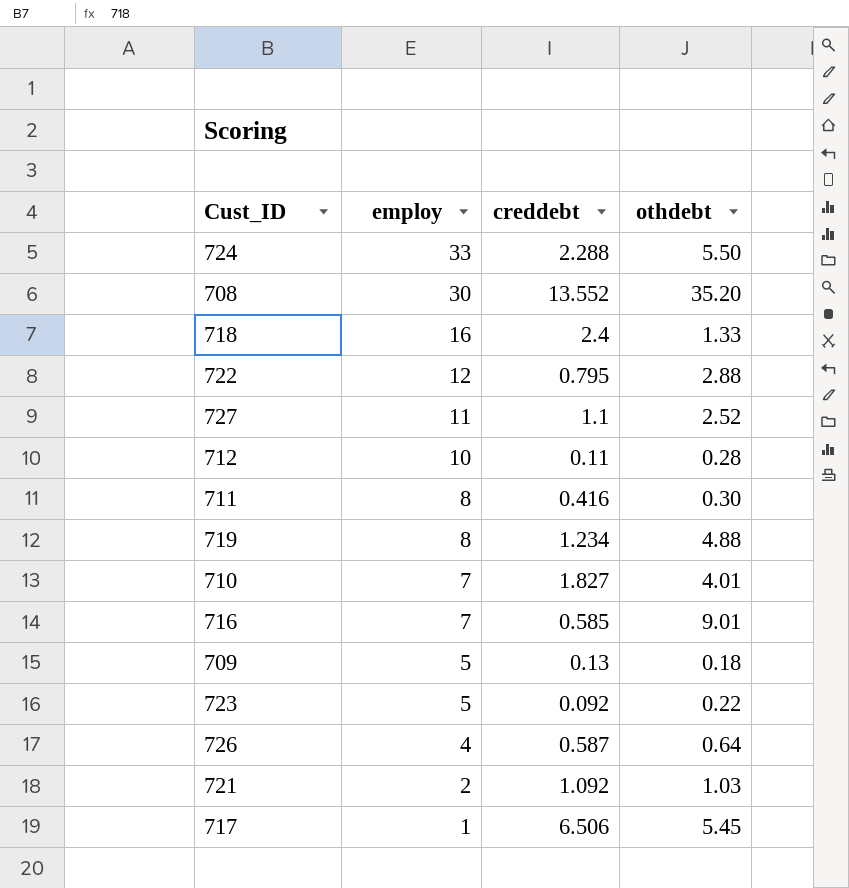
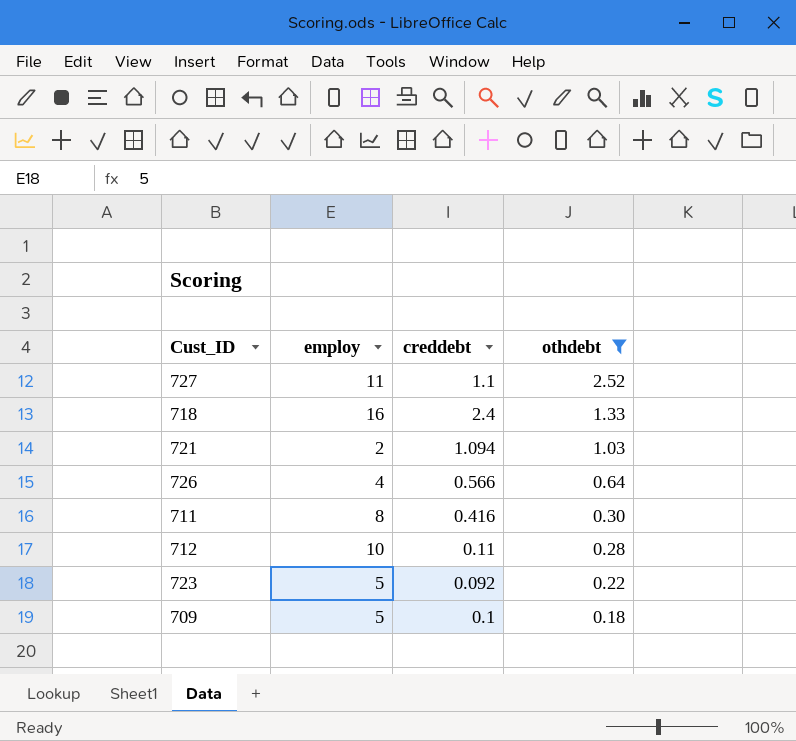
filter: none -> othdebt <= 2.52
row order: employ descending -> othdebt descending
721 | creddebt: 1.092 -> 1.094
726 | creddebt: 0.587 -> 0.566
709 | creddebt: 0.13 -> 0.1

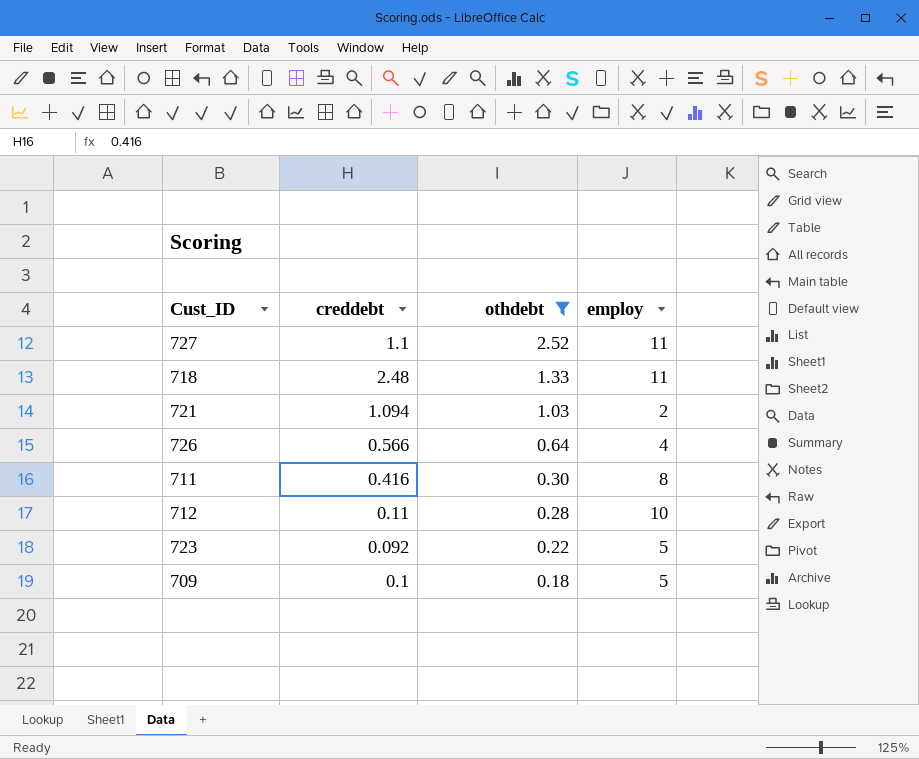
column employ | position: 2 -> 4
718 | creddebt: 2.4 -> 2.48
718 | employ: 16 -> 11

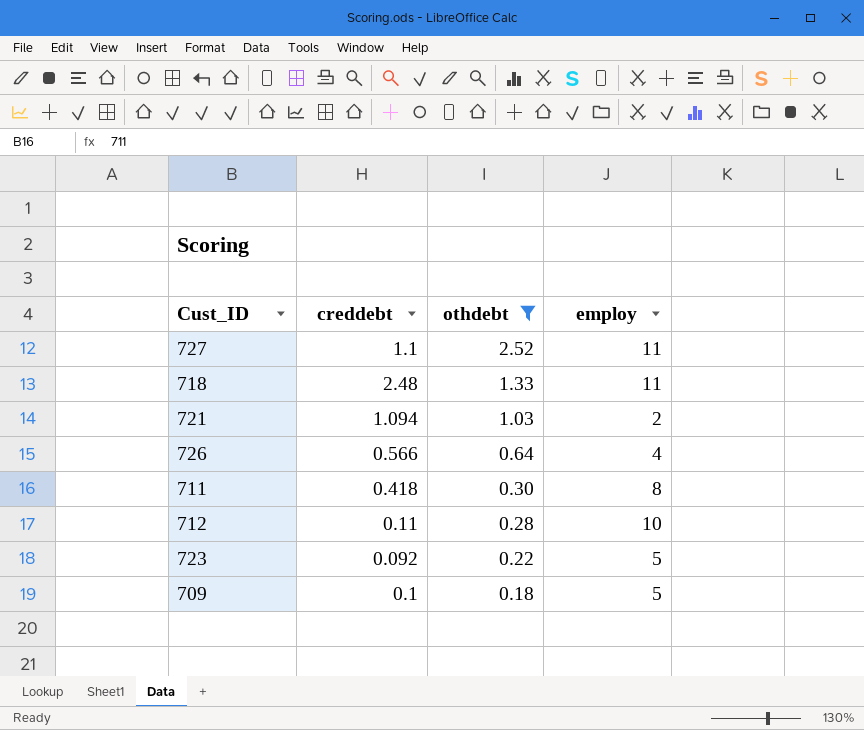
711 | creddebt: 0.416 -> 0.418

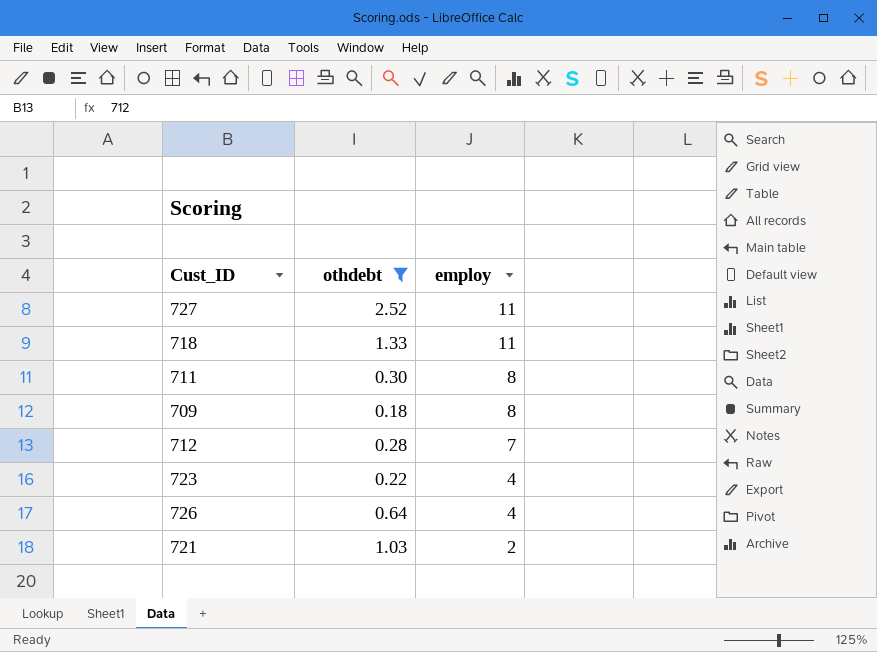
row order: othdebt descending -> employ descending
column creddebt | position: 2 -> none
709 | employ: 5 -> 8
712 | employ: 10 -> 7
723 | employ: 5 -> 4

